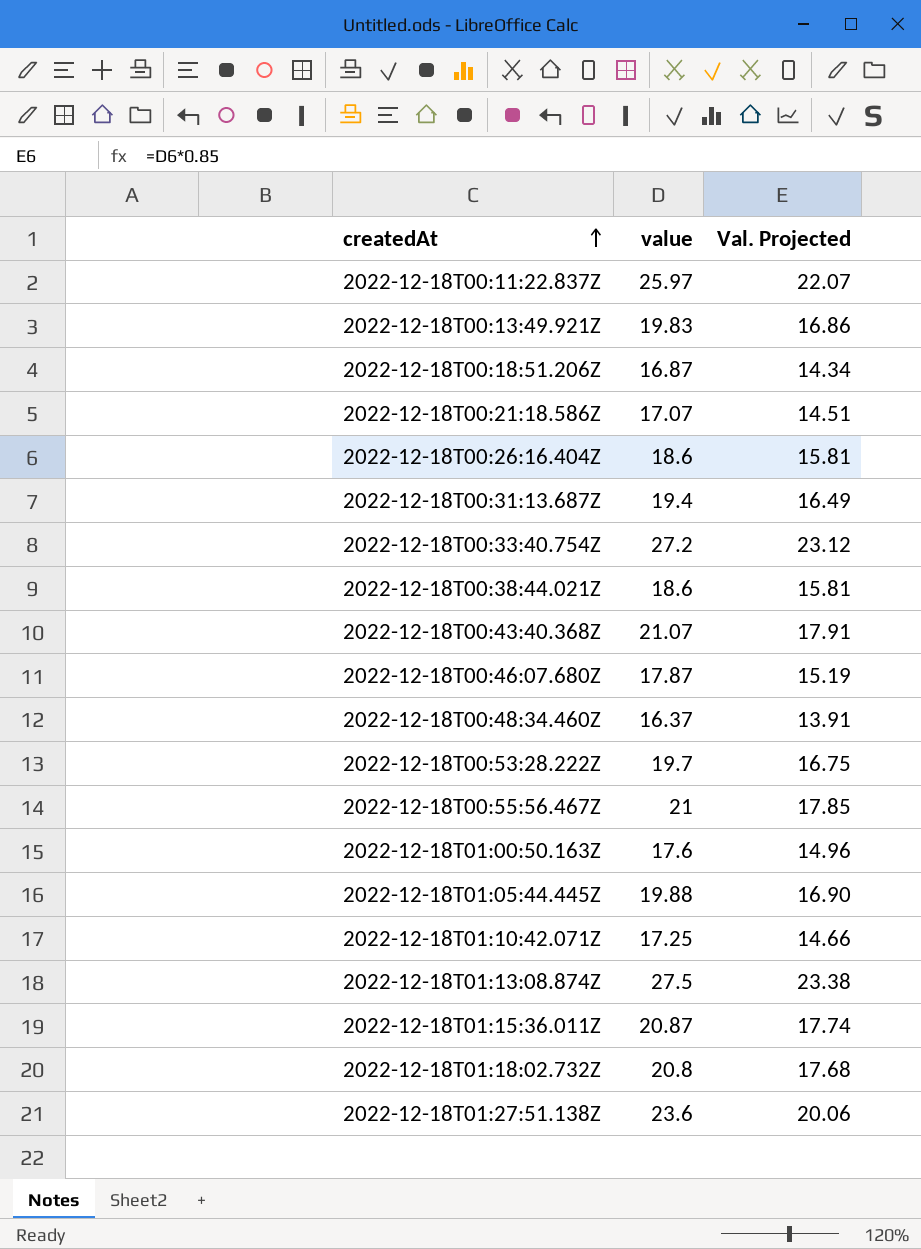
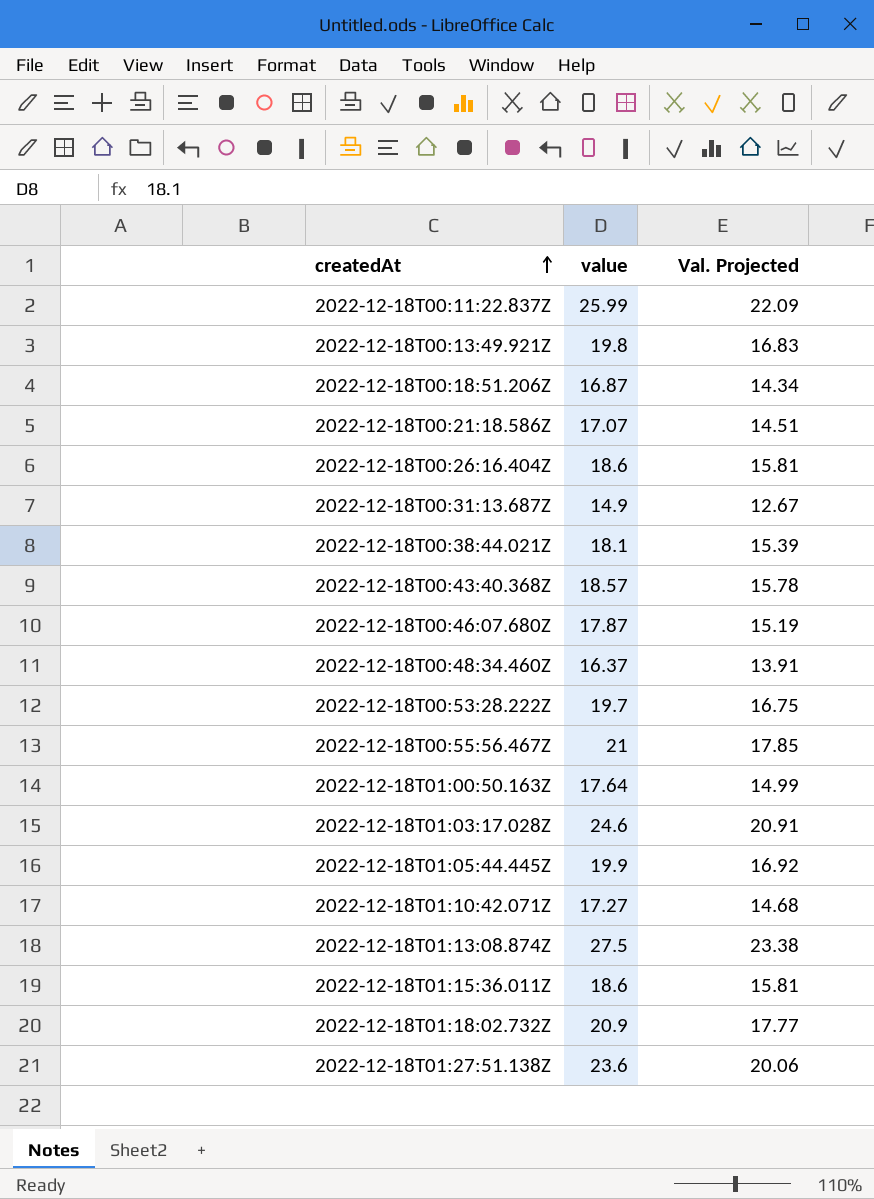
row 2022-12-18T00:33:40.754Z: 27.2 | 23.12 -> none
2022-12-18T00:11:22.837Z | value: 25.97 -> 25.99
2022-12-18T00:11:22.837Z | Val. Projected: 22.07 -> 22.09
2022-12-18T00:13:49.921Z | value: 19.83 -> 19.8
2022-12-18T00:13:49.921Z | Val. Projected: 16.86 -> 16.83
2022-12-18T00:31:13.687Z | value: 19.4 -> 14.9
2022-12-18T00:31:13.687Z | Val. Projected: 16.49 -> 12.67
2022-12-18T00:38:44.021Z | value: 18.6 -> 18.1
2022-12-18T00:38:44.021Z | Val. Projected: 15.81 -> 15.39
2022-12-18T00:43:40.368Z | value: 21.07 -> 18.57
2022-12-18T00:43:40.368Z | Val. Projected: 17.91 -> 15.78
2022-12-18T01:00:50.163Z | value: 17.6 -> 17.64
2022-12-18T01:00:50.163Z | Val. Projected: 14.96 -> 14.99
row 2022-12-18T01:03:17.028Z: none -> 24.6 | 20.91
2022-12-18T01:05:44.445Z | value: 19.88 -> 19.9
2022-12-18T01:05:44.445Z | Val. Projected: 16.90 -> 16.92
2022-12-18T01:10:42.071Z | value: 17.25 -> 17.27
2022-12-18T01:10:42.071Z | Val. Projected: 14.66 -> 14.68
2022-12-18T01:15:36.011Z | value: 20.87 -> 18.6
2022-12-18T01:15:36.011Z | Val. Projected: 17.74 -> 15.81
2022-12-18T01:18:02.732Z | value: 20.8 -> 20.9
2022-12-18T01:18:02.732Z | Val. Projected: 17.68 -> 17.77

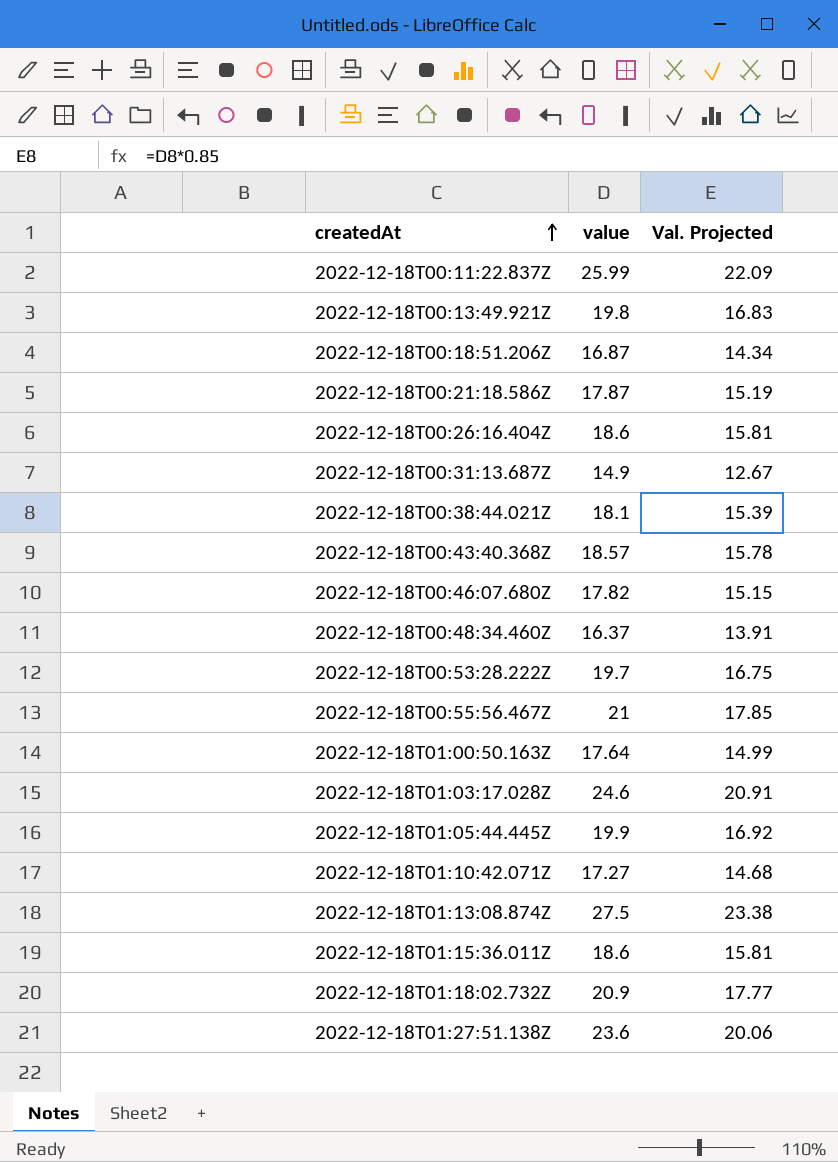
2022-12-18T00:21:18.586Z | value: 17.07 -> 17.87
2022-12-18T00:21:18.586Z | Val. Projected: 14.51 -> 15.19
2022-12-18T00:46:07.680Z | value: 17.87 -> 17.82
2022-12-18T00:46:07.680Z | Val. Projected: 15.19 -> 15.15

